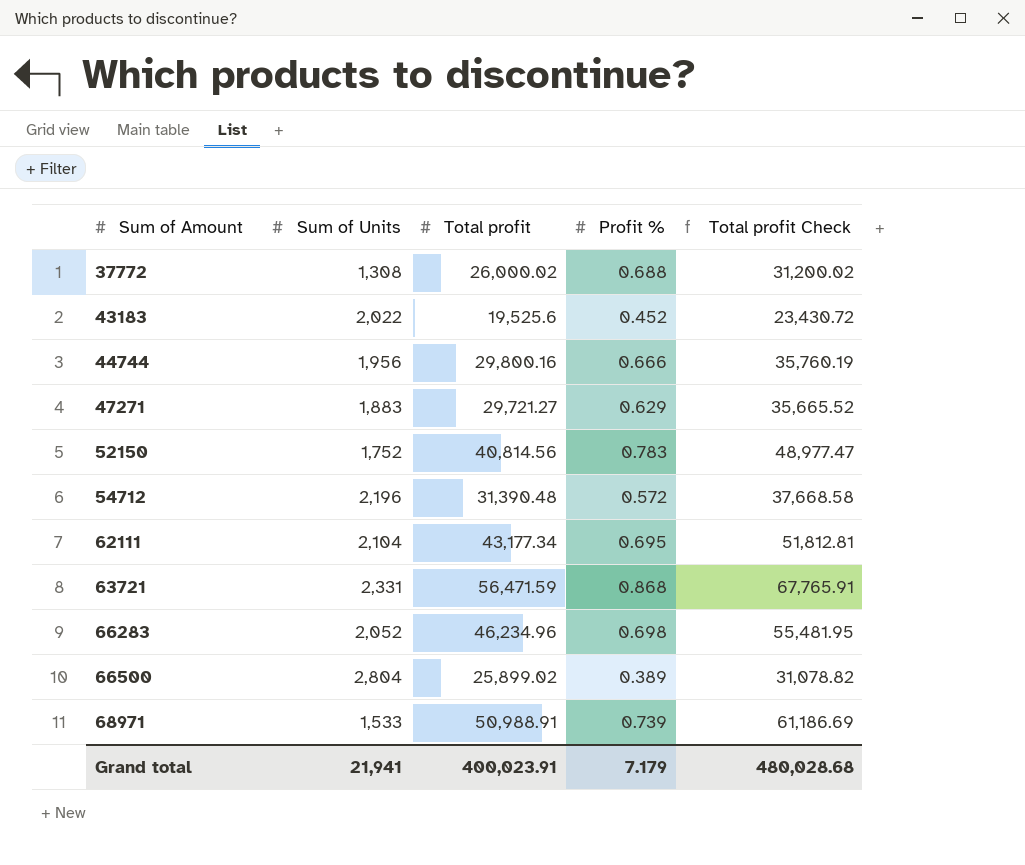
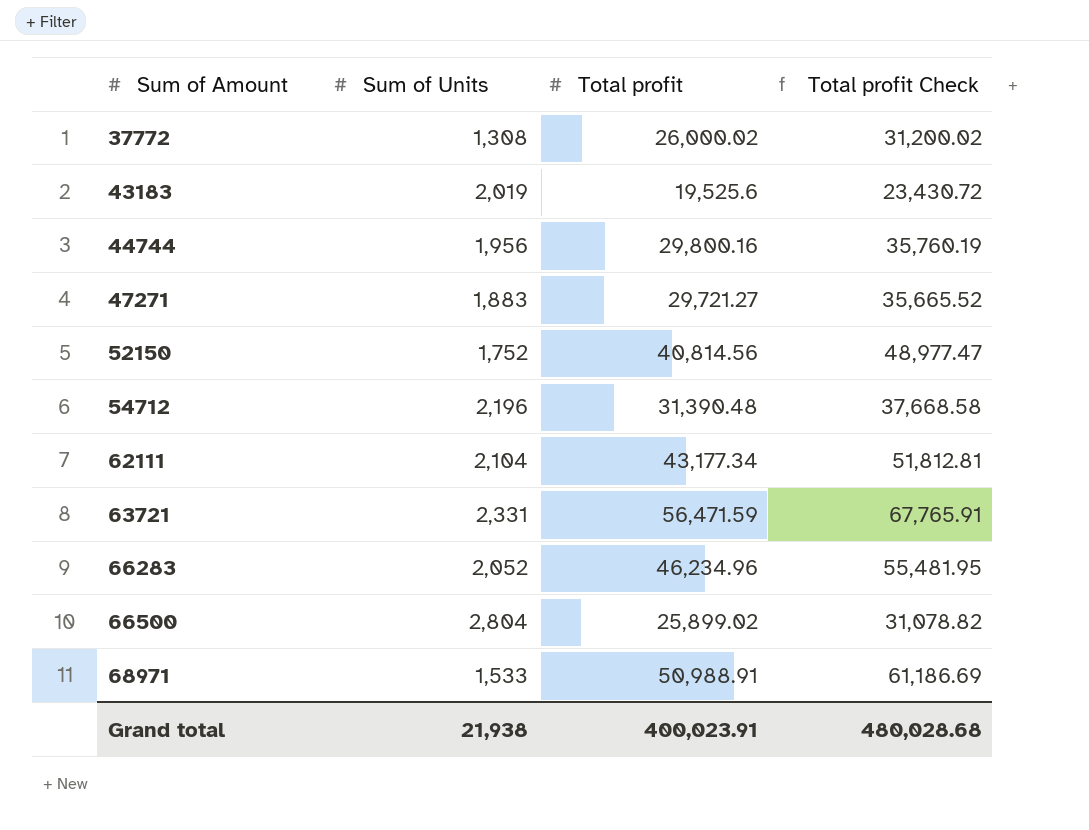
column Profit % | position: 4 -> none
43183 | Sum of Units: 2,022 -> 2,019
Grand total | Sum of Units: 21,941 -> 21,938

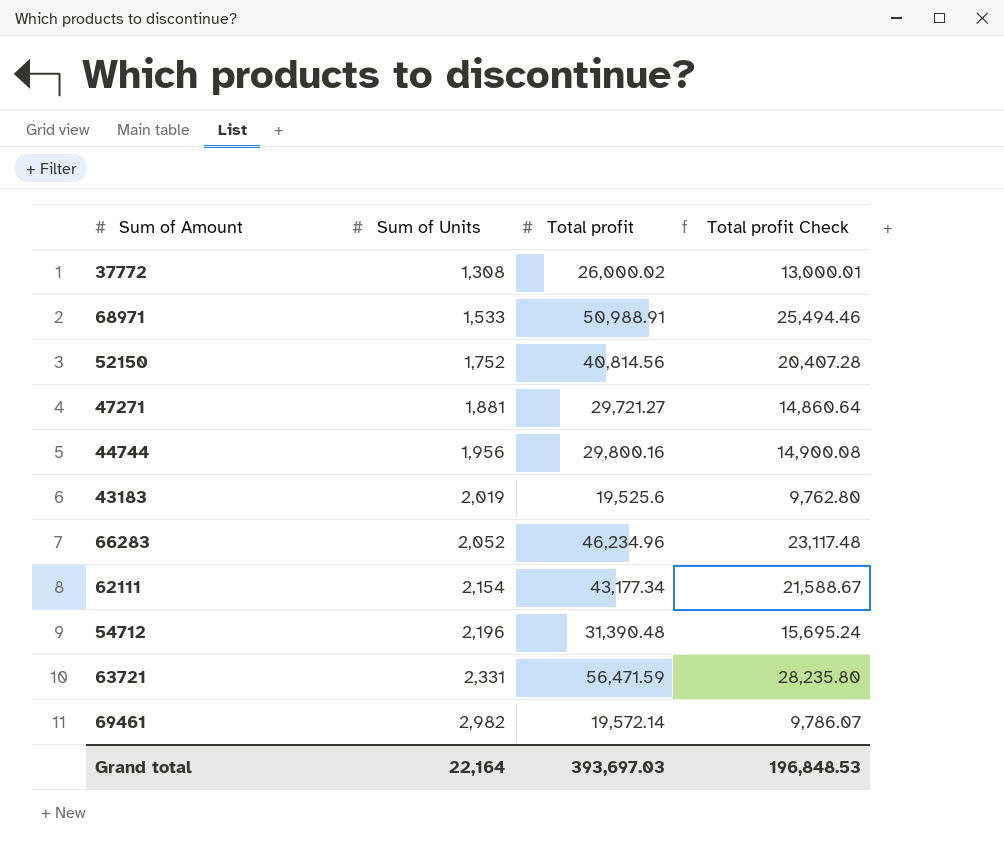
row order: Sum of Amount ascending -> Sum of Units ascending
column Total profit Check | formula: [Total profit] * 1.2 -> [Total profit] * 0.5
row 66500: 2,804 | 25,899.02 | 31,078.82 -> none
47271 | Sum of Units: 1,883 -> 1,881
62111 | Sum of Units: 2,104 -> 2,154
row 69461: none -> 2,982 | 19,572.14 | 9,786.07
Grand total | Sum of Units: 21,938 -> 22,164
Grand total | Total profit: 400,023.91 -> 393,697.03
Grand total | Total profit Check: 480,028.68 -> 196,848.53

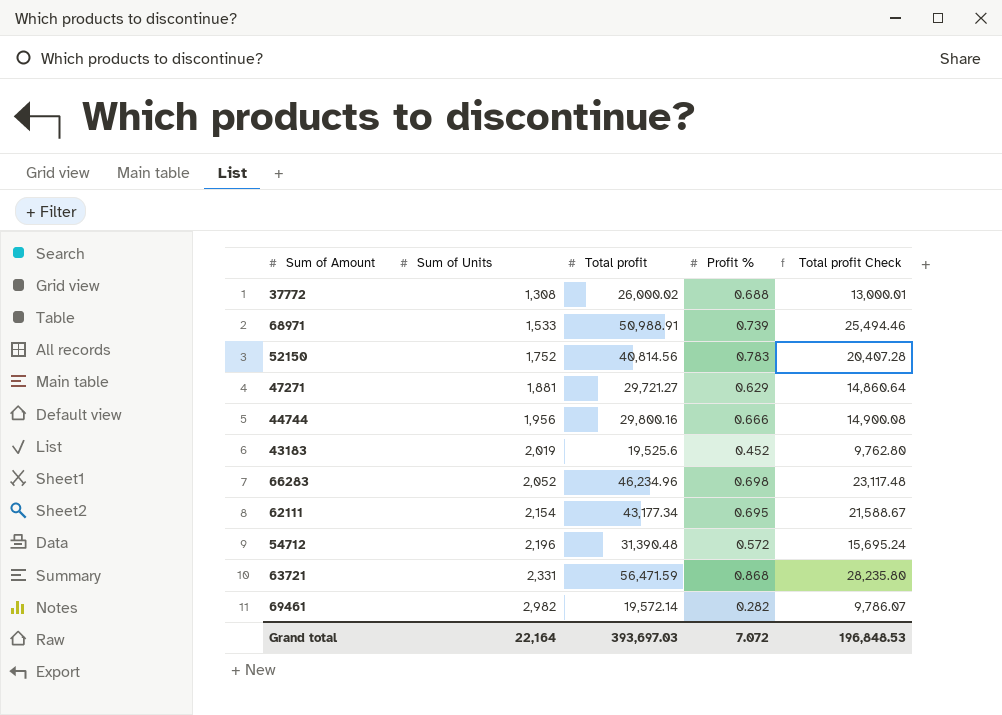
column Profit % | position: none -> 4

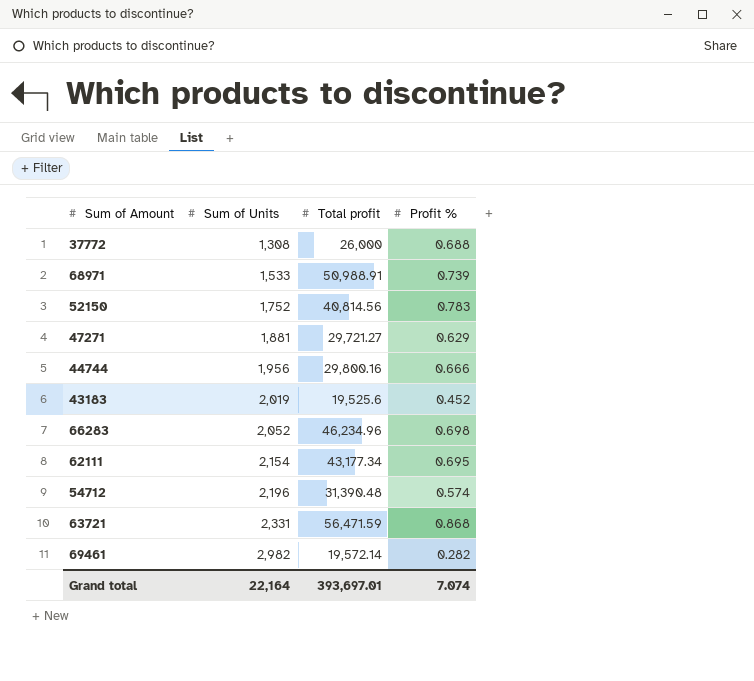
column Total profit Check | formula: [Total profit] * 0.5 -> none
37772 | Total profit: 26,000.02 -> 26,000
54712 | Profit %: 0.572 -> 0.574
Grand total | Total profit: 393,697.03 -> 393,697.01
Grand total | Profit %: 7.072 -> 7.074

